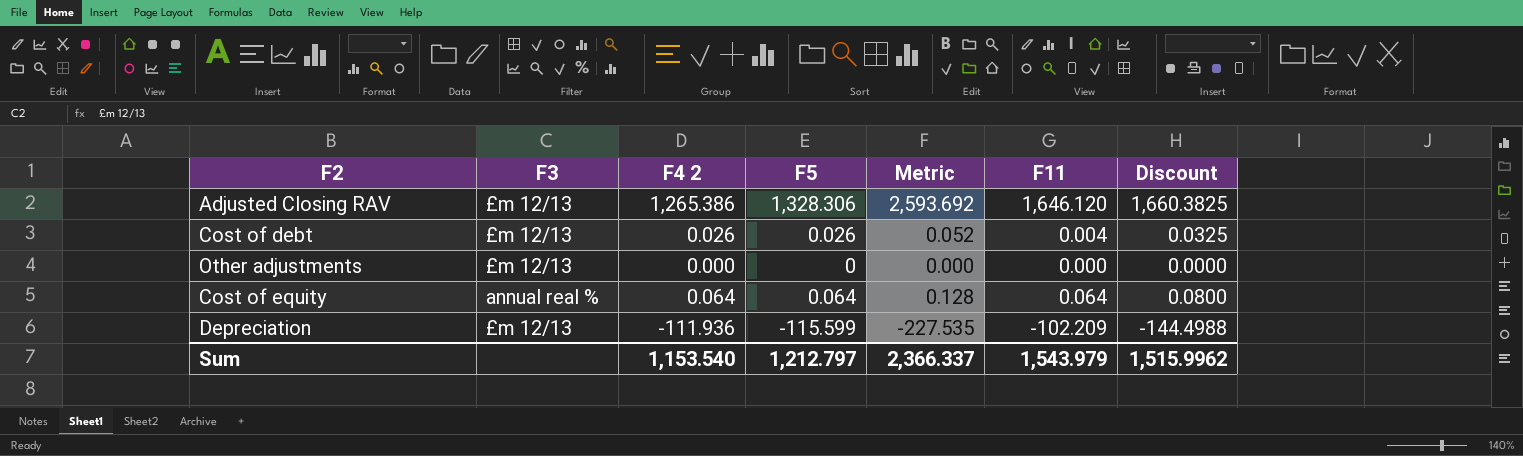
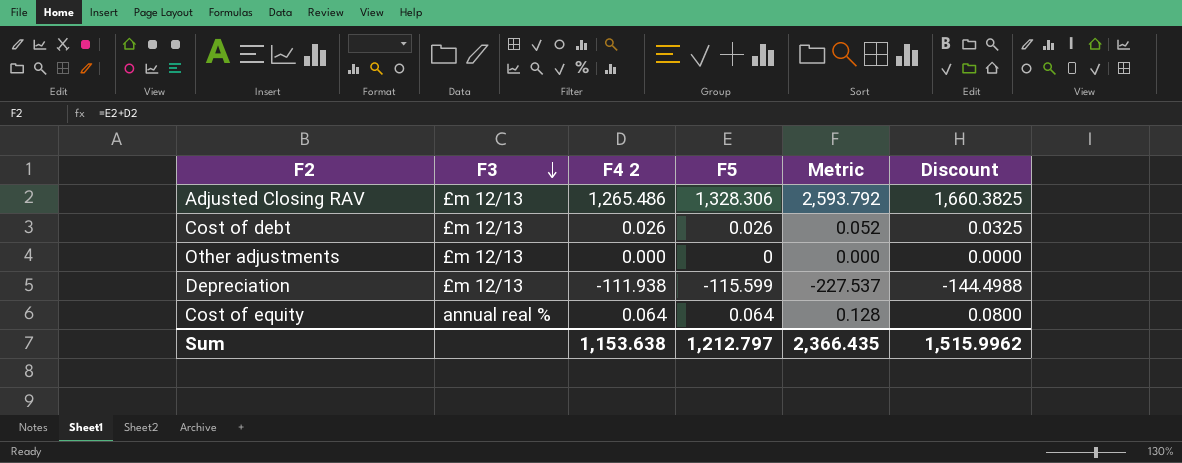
row order: none -> F3 descending
column F11 | position: 6 -> none
Adjusted Closing RAV | F4 2: 1,265.386 -> 1,265.486
Adjusted Closing RAV | Metric: 2,593.692 -> 2,593.792
Depreciation | F4 2: -111.936 -> -111.938
Depreciation | Metric: -227.535 -> -227.537
Sum | F4 2: 1,153.540 -> 1,153.638
Sum | Metric: 2,366.337 -> 2,366.435

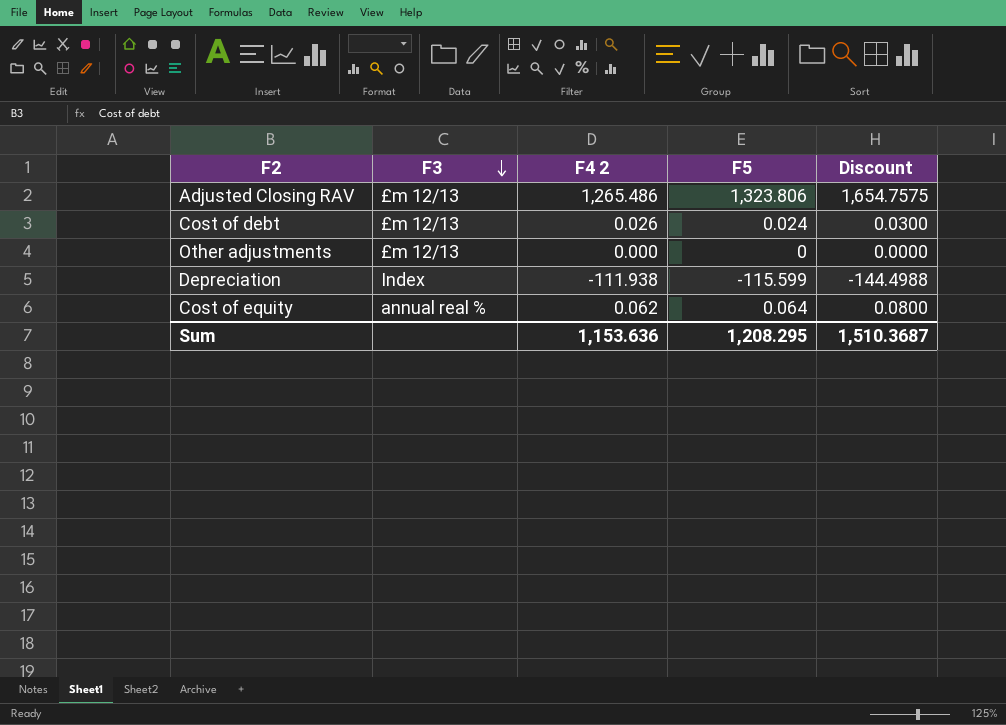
column Metric | formula: [F4 2] + [F5] -> none
Adjusted Closing RAV | F5: 1,328.306 -> 1,323.806
Adjusted Closing RAV | Discount: 1,660.3825 -> 1,654.7575
Cost of debt | F5: 0.026 -> 0.024
Cost of debt | Discount: 0.0325 -> 0.0300
Depreciation | F3: £m 12/13 -> Index
Cost of equity | F4 2: 0.064 -> 0.062
Sum | F4 2: 1,153.638 -> 1,153.636
Sum | F5: 1,212.797 -> 1,208.295
Sum | Discount: 1,515.9962 -> 1,510.3687

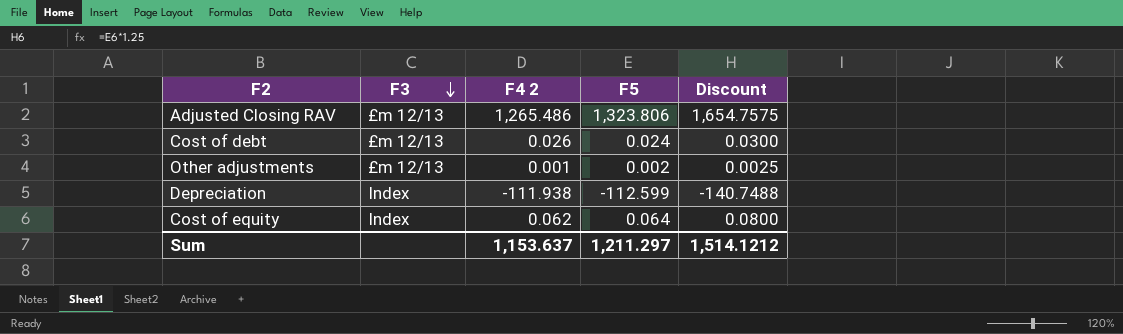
Other adjustments | F4 2: 0.000 -> 0.001
Other adjustments | F5: 0 -> 0.002
Other adjustments | Discount: 0.0000 -> 0.0025
Depreciation | F5: -115.599 -> -112.599
Depreciation | Discount: -144.4988 -> -140.7488
Cost of equity | F3: annual real % -> Index
Sum | F4 2: 1,153.636 -> 1,153.637
Sum | F5: 1,208.295 -> 1,211.297
Sum | Discount: 1,510.3687 -> 1,514.1212

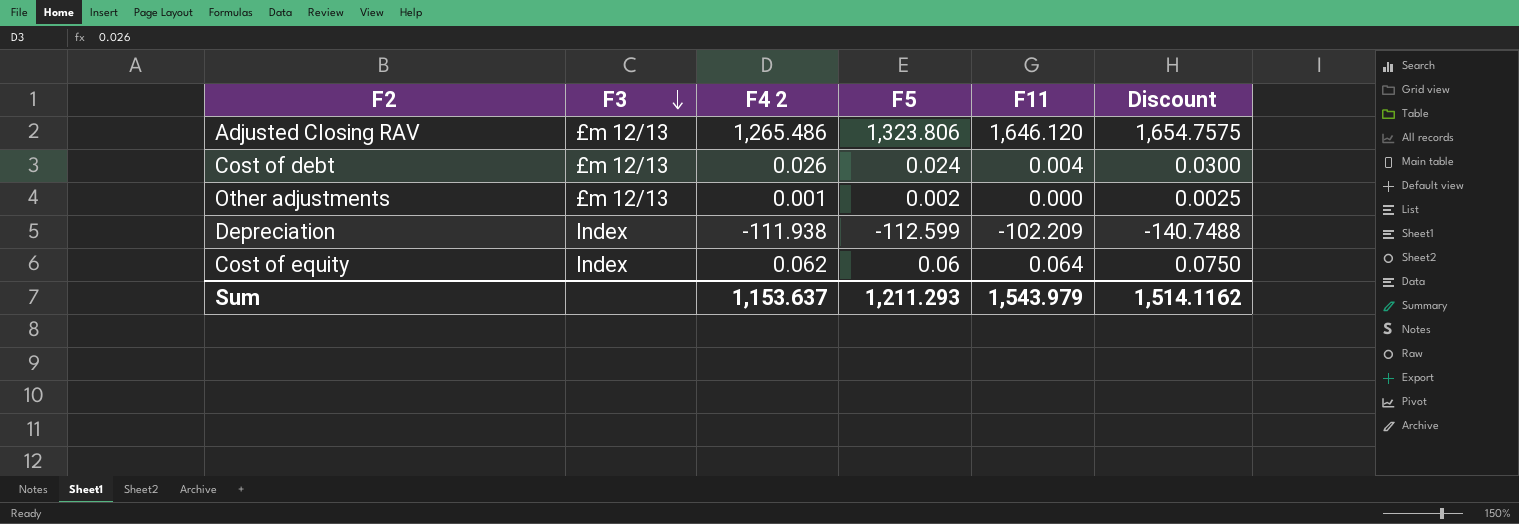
column F11 | position: none -> 5
Cost of equity | F5: 0.064 -> 0.06
Cost of equity | Discount: 0.0800 -> 0.0750
Sum | F5: 1,211.297 -> 1,211.293
Sum | Discount: 1,514.1212 -> 1,514.1162

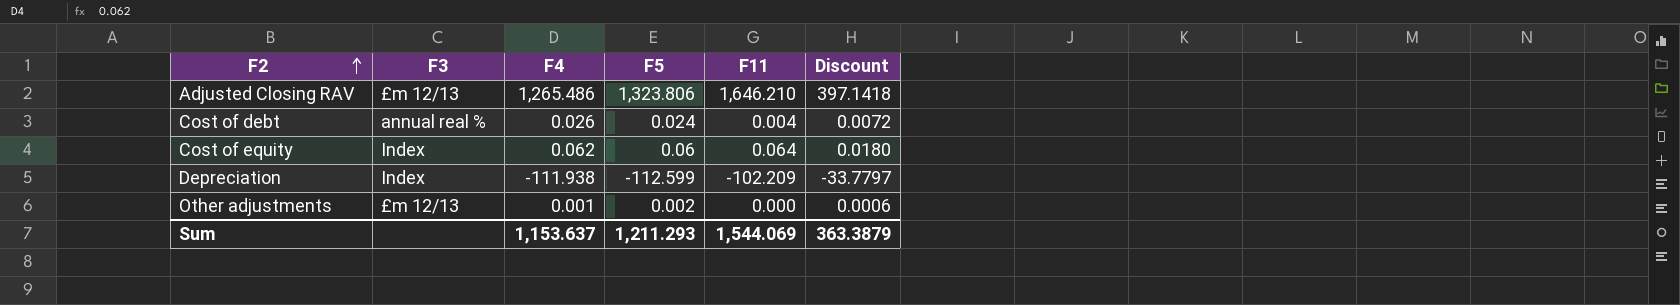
row order: F3 descending -> F2 ascending
column name: F4 2 -> F4
column Discount | formula: [F5] * 1.25 -> [F5] * 0.3
Adjusted Closing RAV | F11: 1,646.120 -> 1,646.210
Cost of debt | F3: £m 12/13 -> annual real %
Sum | F11: 1,543.979 -> 1,544.069
Sum | Discount: 1,514.1162 -> 363.3879

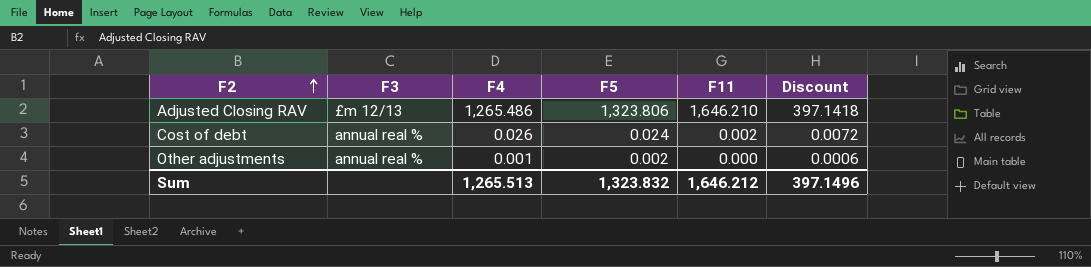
row Cost of equity: Index | 0.062 | 0.06 | 0.064 | 0.0180 -> none
row Depreciation: Index | -111.938 | -112.599 | -102.209 | -33.7797 -> none
Cost of debt | F11: 0.004 -> 0.002
Other adjustments | F3: £m 12/13 -> annual real %
Sum | F4: 1,153.637 -> 1,265.513
Sum | F5: 1,211.293 -> 1,323.832
Sum | F11: 1,544.069 -> 1,646.212
Sum | Discount: 363.3879 -> 397.1496

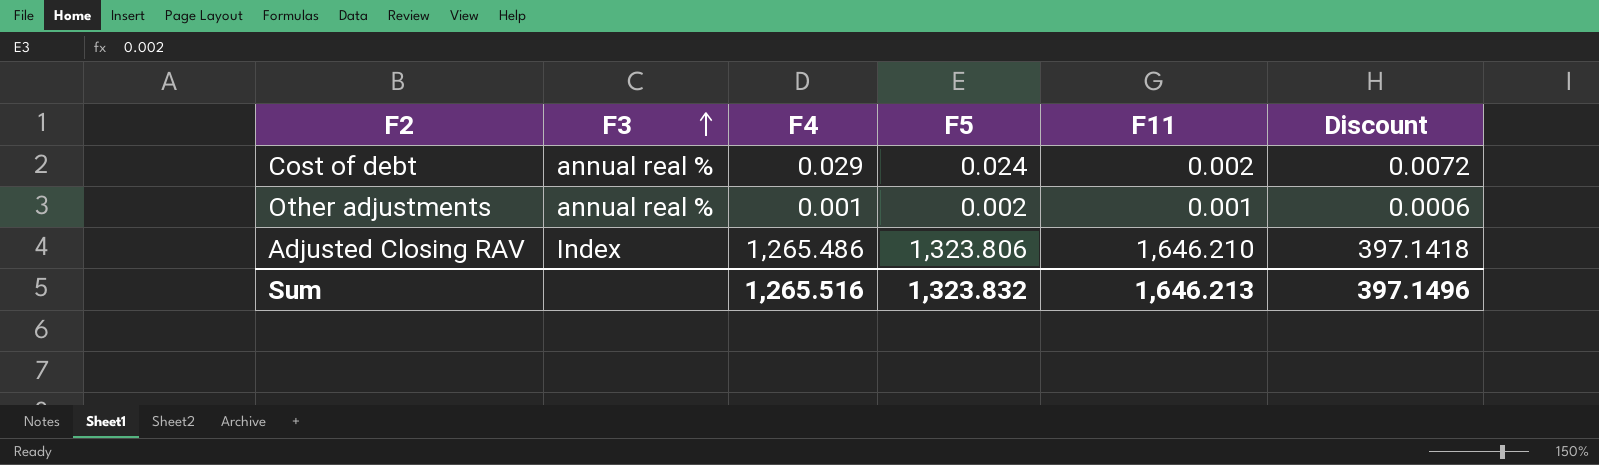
row order: F2 ascending -> F3 ascending
Cost of debt | F4: 0.026 -> 0.029
Other adjustments | F11: 0.000 -> 0.001
Adjusted Closing RAV | F3: £m 12/13 -> Index
Sum | F4: 1,265.513 -> 1,265.516
Sum | F11: 1,646.212 -> 1,646.213

